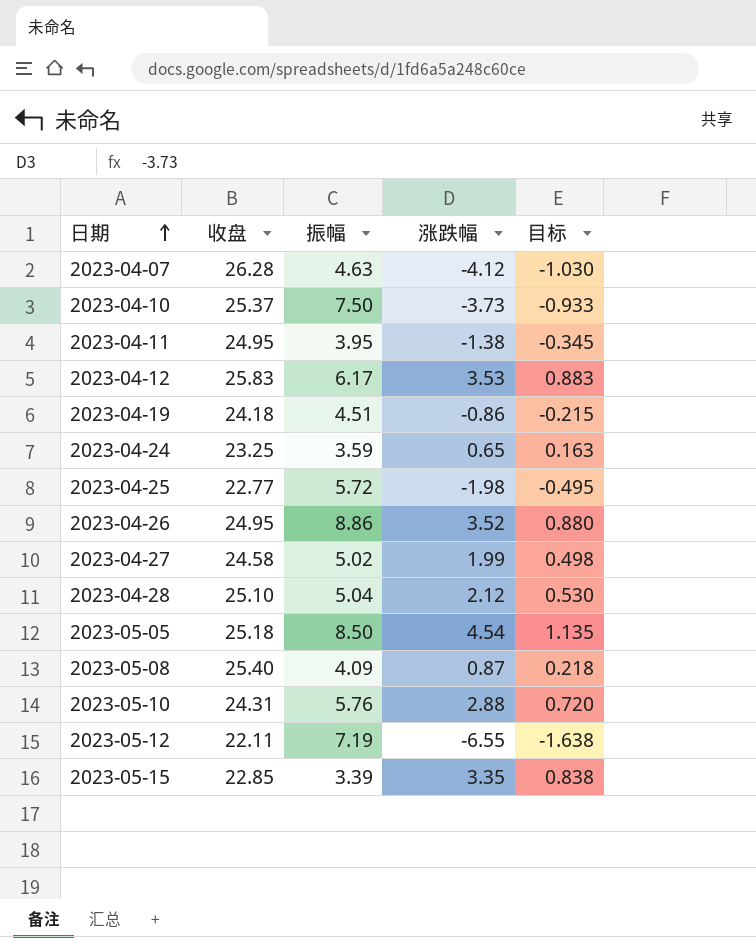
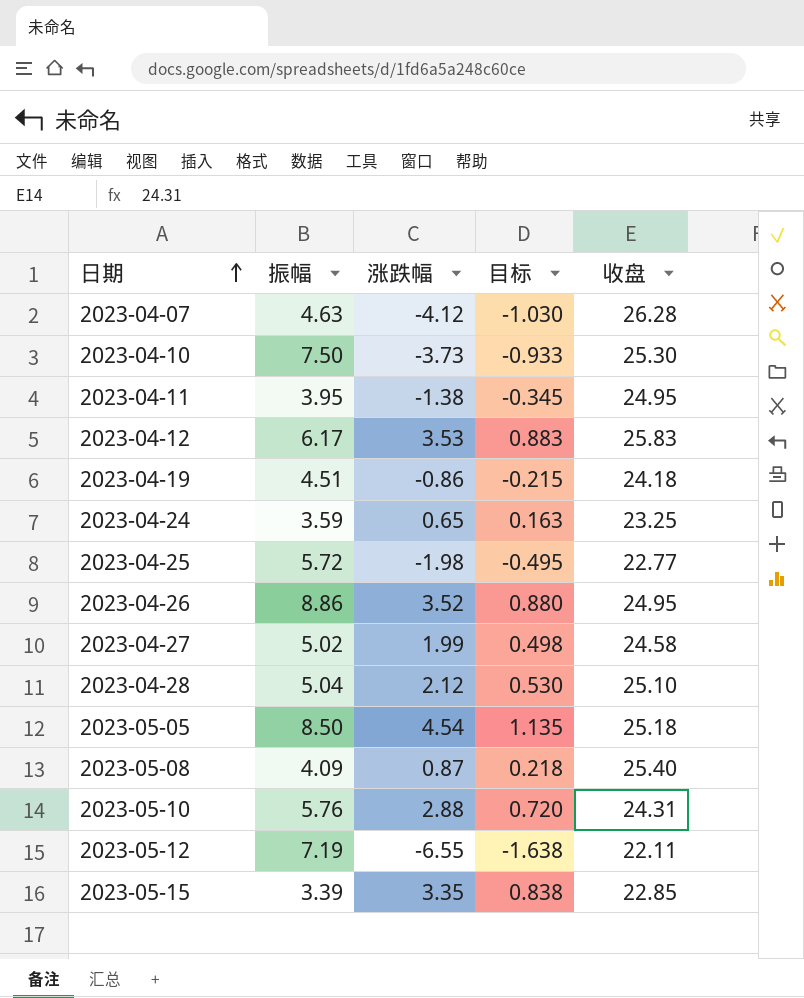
column 收盘 | position: 2 -> 5
2023-04-10 | 收盘: 25.37 -> 25.30

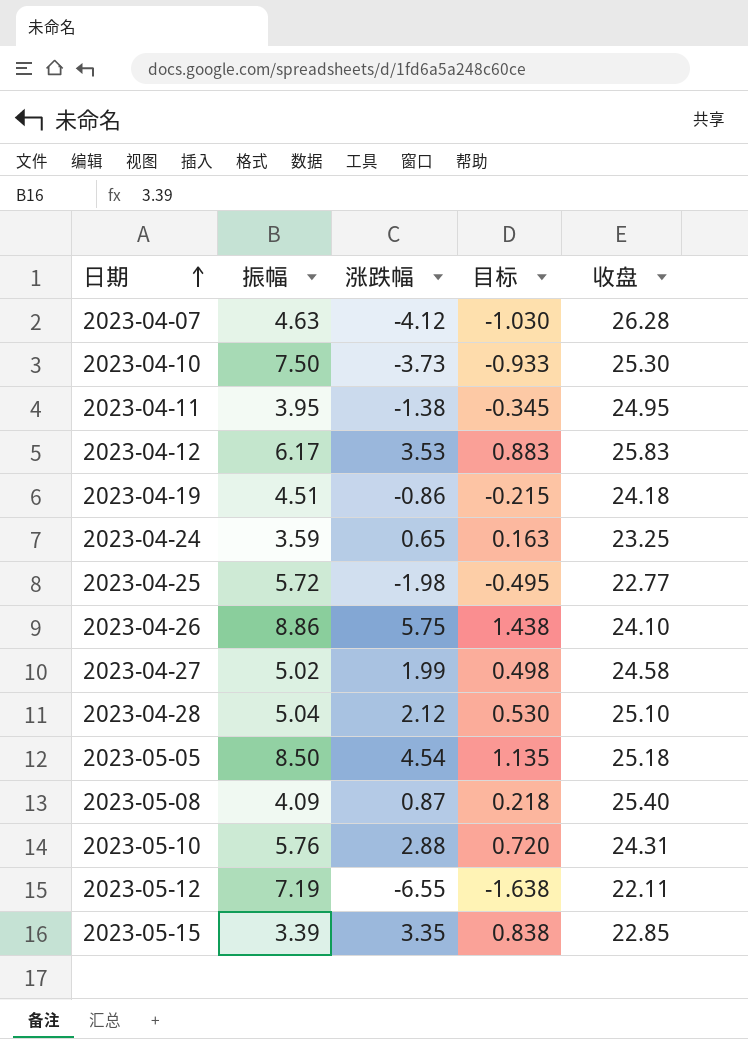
2023-04-26 | 涨跌幅: 3.52 -> 5.75
2023-04-26 | 目标: 0.880 -> 1.438
2023-04-26 | 收盘: 24.95 -> 24.10

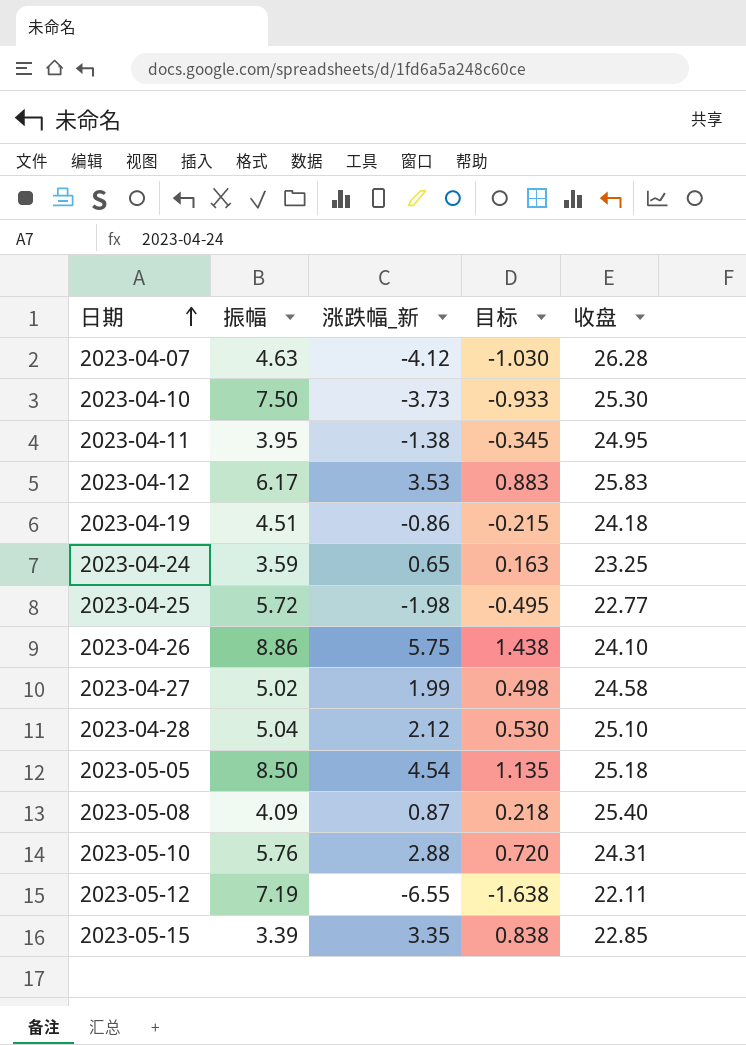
column name: 涨跌幅 -> 涨跌幅_新

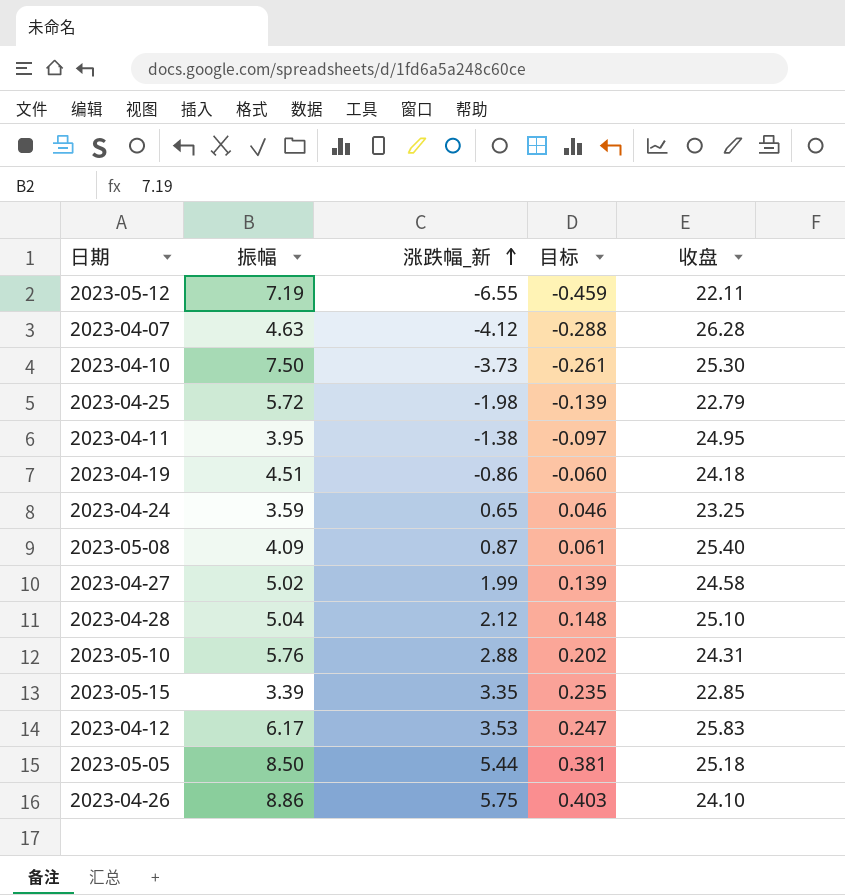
row order: 日期 ascending -> 涨跌幅_新 ascending
column 目标 | formula: [涨跌幅_新] * 0.25 -> [涨跌幅_新] * 0.07
2023-04-25 | 收盘: 22.77 -> 22.79
2023-05-05 | 涨跌幅_新: 4.54 -> 5.44

